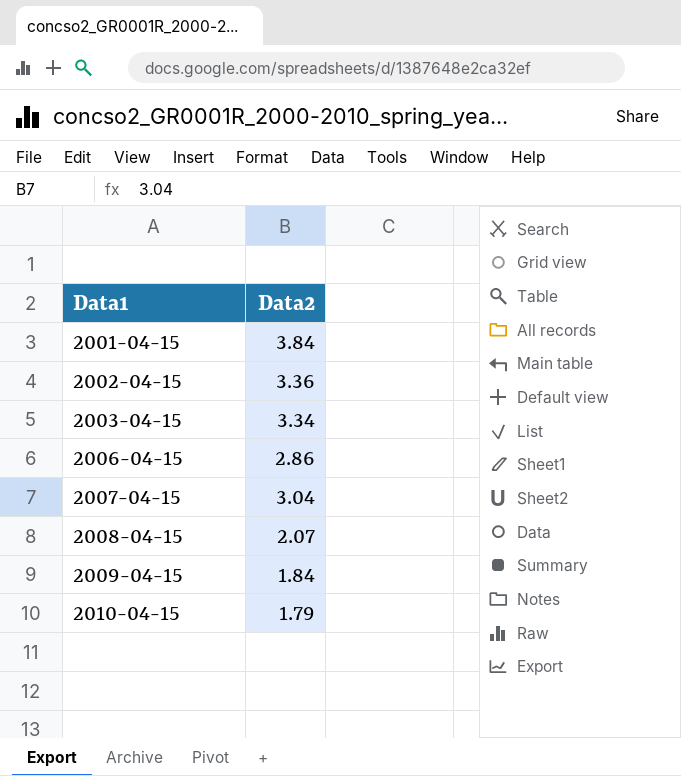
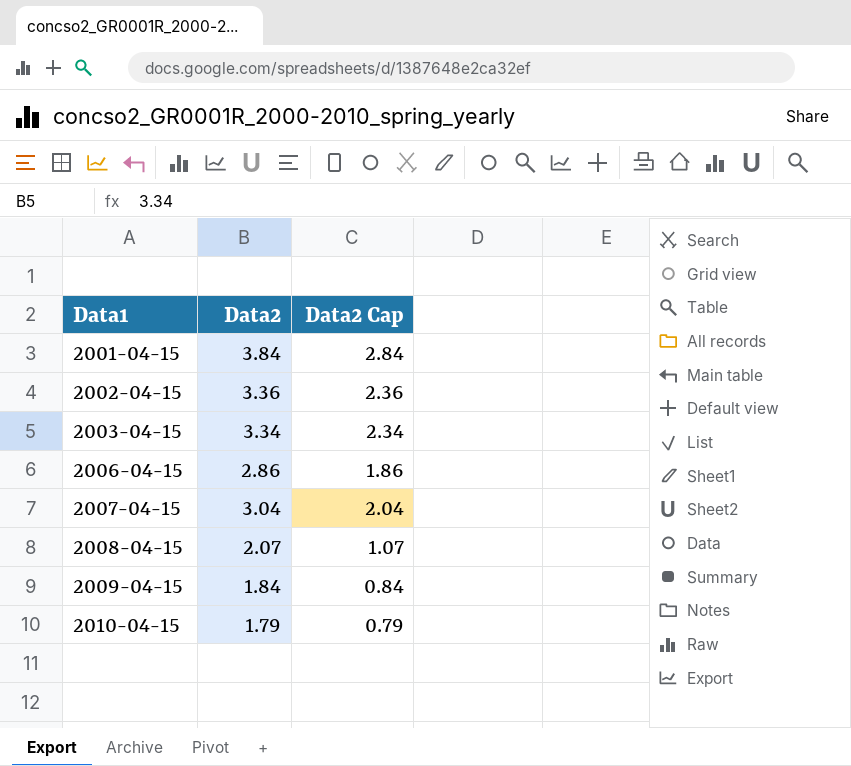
column Data2 Cap | formula: none -> [Data2] - 1

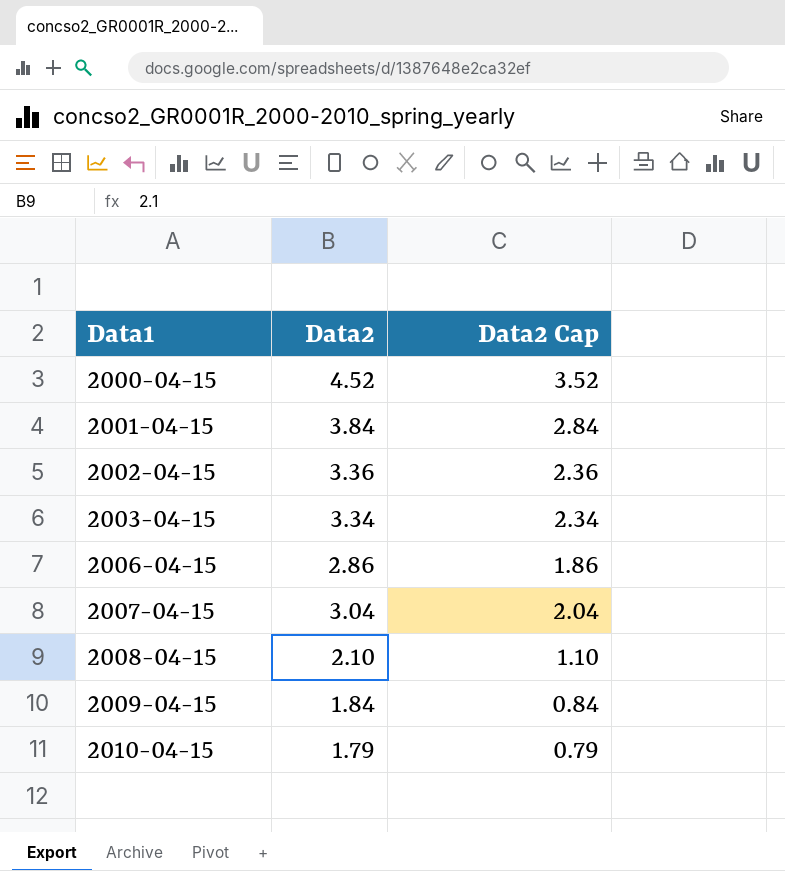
row 2000-04-15: none -> 4.52 | 3.52
2008-04-15 | Data2: 2.07 -> 2.10
2008-04-15 | Data2 Cap: 1.07 -> 1.10

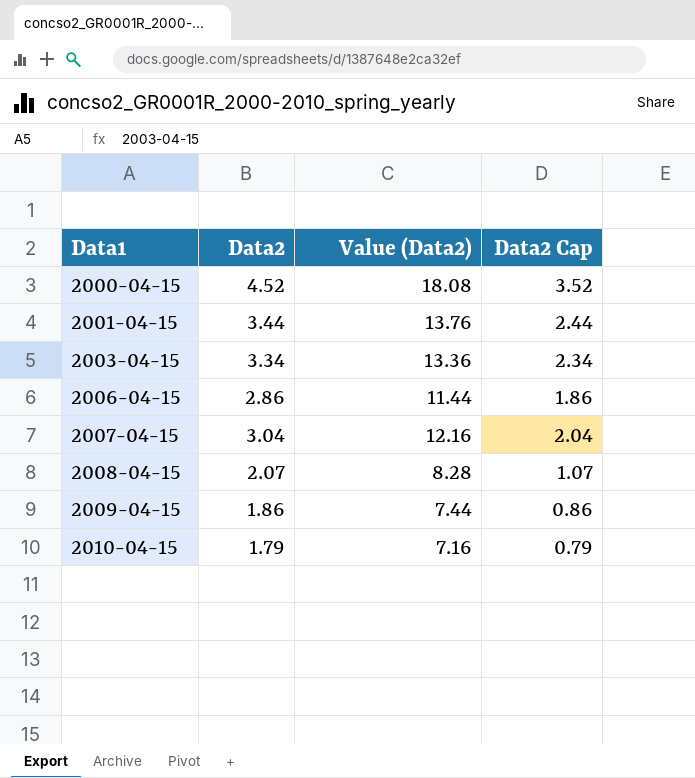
column Value (Data2) | formula: none -> [Data2] * 4
row 2002-04-15: 3.36 | 2.36 -> none
2001-04-15 | Data2: 3.84 -> 3.44
2001-04-15 | Data2 Cap: 2.84 -> 2.44
2008-04-15 | Data2: 2.10 -> 2.07
2008-04-15 | Data2 Cap: 1.10 -> 1.07
2009-04-15 | Data2: 1.84 -> 1.86
2009-04-15 | Data2 Cap: 0.84 -> 0.86

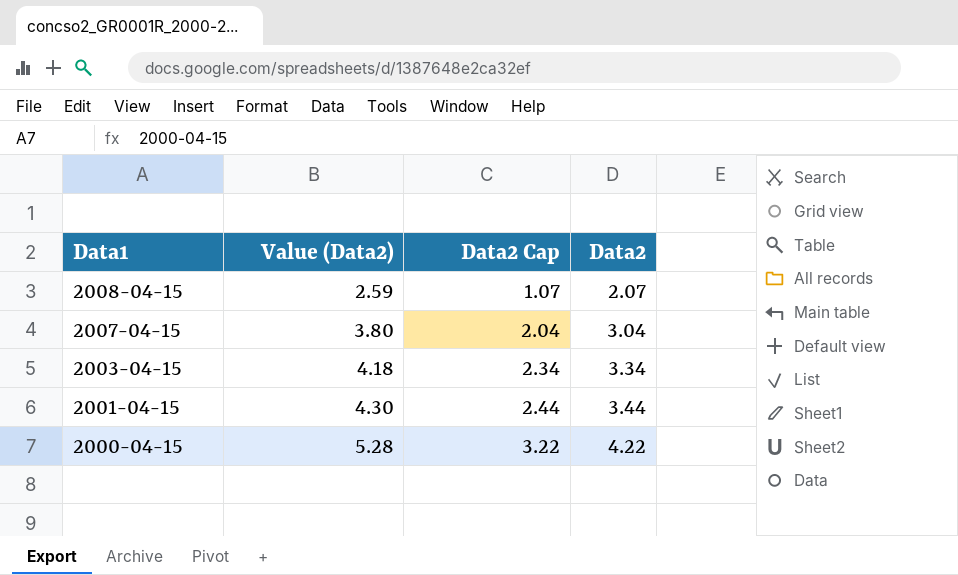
row order: Data1 ascending -> Data1 descending
column Value (Data2) | formula: [Data2] * 4 -> [Data2] * 1.25
column Data2 | position: 2 -> 4
row 2006-04-15: 2.86 | 11.44 | 1.86 -> none
row 2009-04-15: 1.86 | 7.44 | 0.86 -> none
row 2010-04-15: 1.79 | 7.16 | 0.79 -> none
2000-04-15 | Data2 Cap: 3.52 -> 3.22
2000-04-15 | Data2: 4.52 -> 4.22

